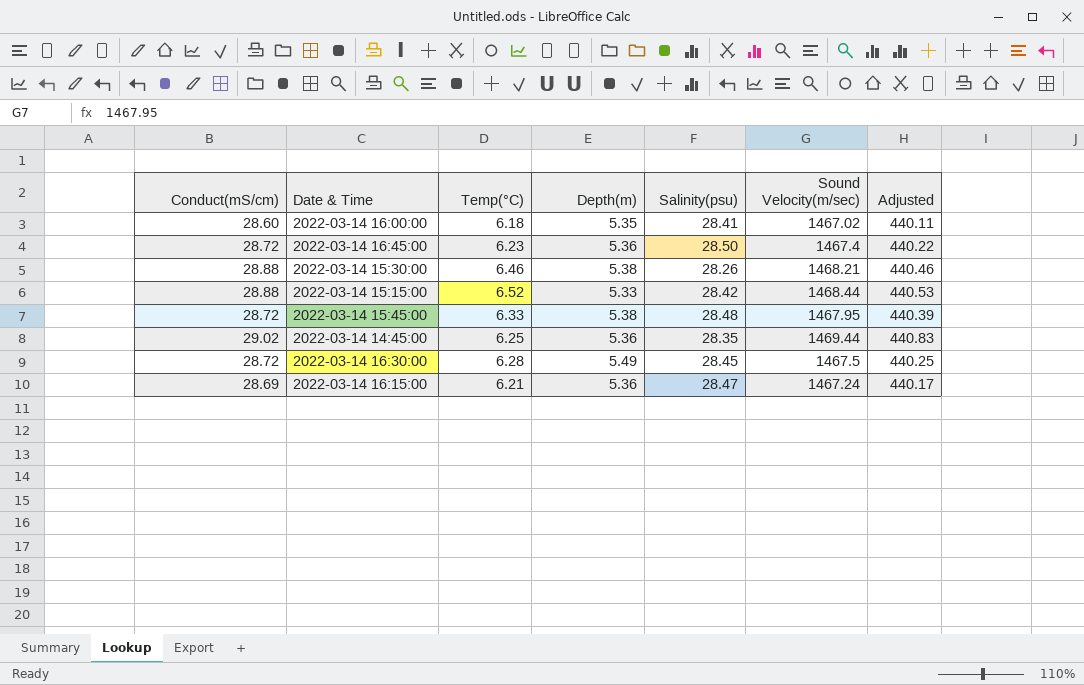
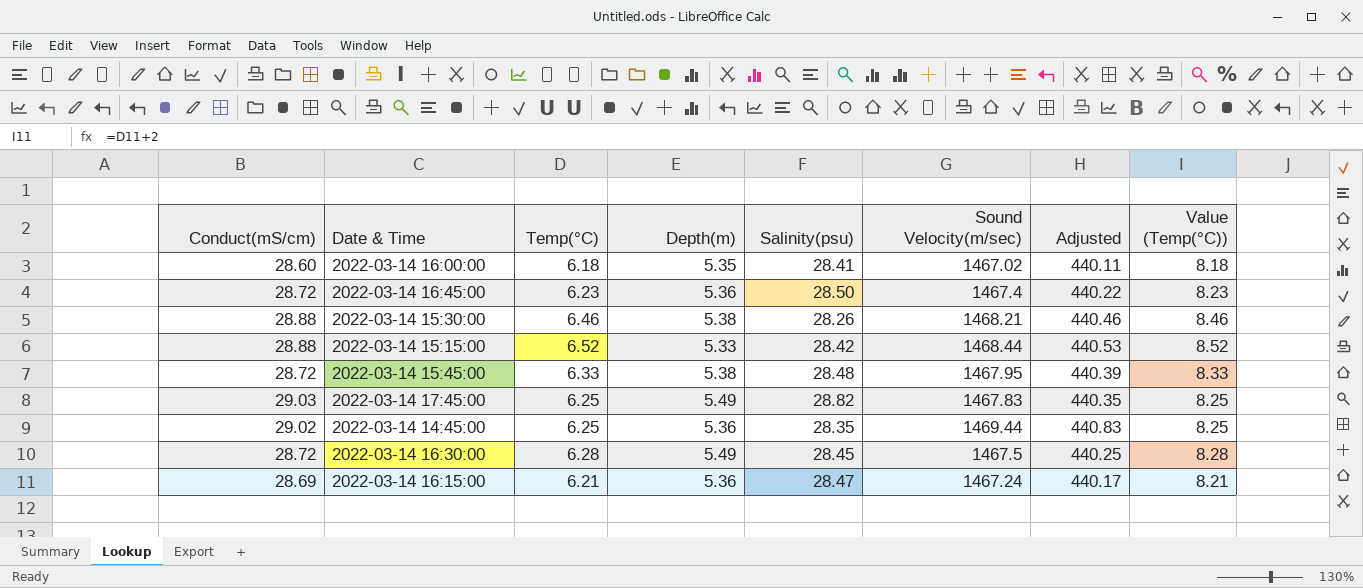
column Value (Temp(°C)) | formula: none -> [Temp(°C)] + 2
row 2022-03-14 17:45:00: none -> 29.03 | 6.25 | 5.49 | 28.82 | 1467.83 | 440.35 | 8.25

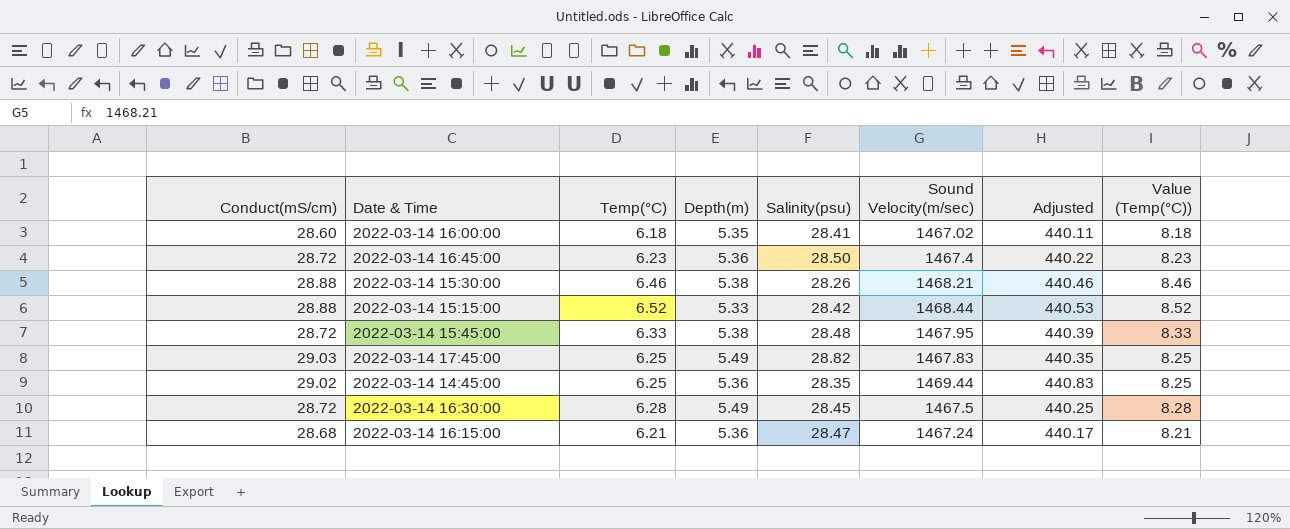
2022-03-14 16:15:00 | Conduct(mS/cm): 28.69 -> 28.68

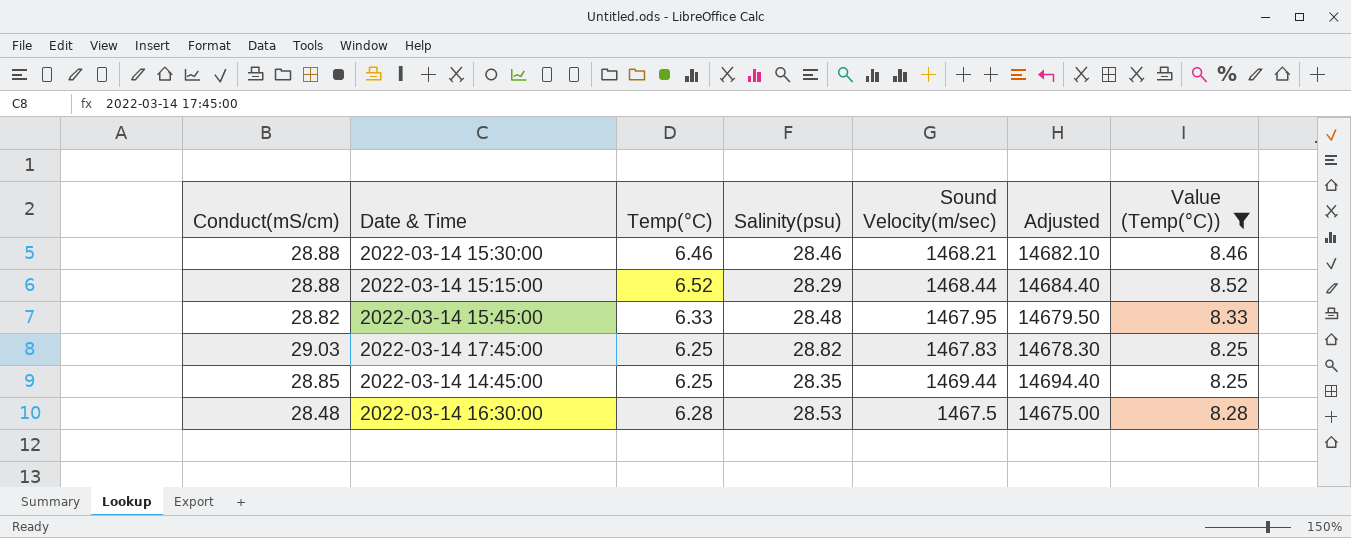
filter: none -> Value (Temp(°C)) >= 8.25
column Depth(m) | position: 4 -> none
column Adjusted | formula: [Sound Velocity(m/sec)] * 0.3 -> [Sound Velocity(m/sec)] * 10
2022-03-14 15:30:00 | Salinity(psu): 28.26 -> 28.46
2022-03-14 15:15:00 | Salinity(psu): 28.42 -> 28.29
2022-03-14 15:45:00 | Conduct(mS/cm): 28.72 -> 28.82
2022-03-14 14:45:00 | Conduct(mS/cm): 29.02 -> 28.85
2022-03-14 16:30:00 | Conduct(mS/cm): 28.72 -> 28.48
2022-03-14 16:30:00 | Salinity(psu): 28.45 -> 28.53

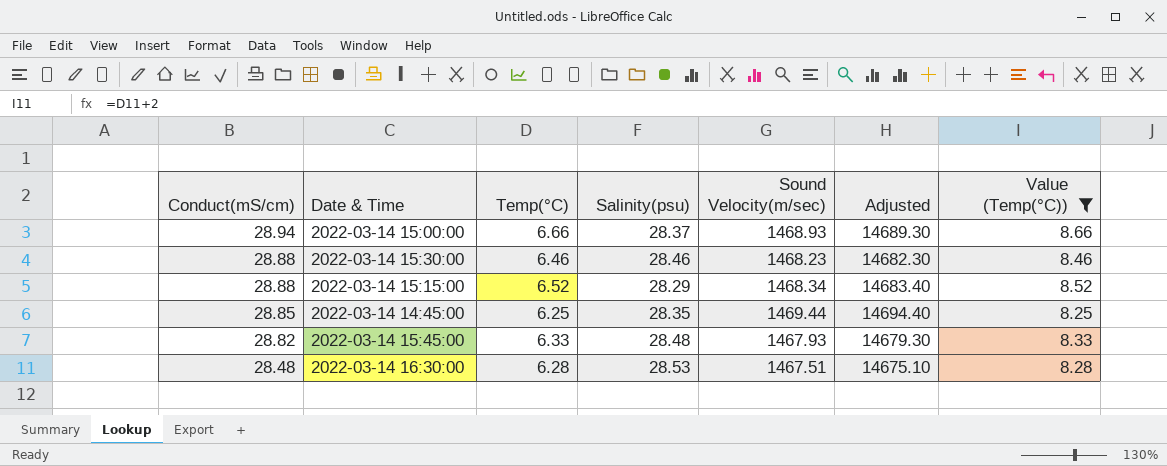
row order: none -> Conduct(mS/cm) descending
row 2022-03-14 17:45:00: 29.03 | 6.25 | 28.82 | 1467.83 | 14678.30 | 8.25 -> none
row 2022-03-14 15:00:00: none -> 28.94 | 6.66 | 28.37 | 1468.93 | 14689.30 | 8.66
2022-03-14 15:30:00 | Sound Velocity(m/sec): 1468.21 -> 1468.23
2022-03-14 15:30:00 | Adjusted: 14682.10 -> 14682.30
2022-03-14 15:15:00 | Sound Velocity(m/sec): 1468.44 -> 1468.34
2022-03-14 15:15:00 | Adjusted: 14684.40 -> 14683.40
2022-03-14 15:45:00 | Sound Velocity(m/sec): 1467.95 -> 1467.93
2022-03-14 15:45:00 | Adjusted: 14679.50 -> 14679.30
2022-03-14 16:30:00 | Sound Velocity(m/sec): 1467.5 -> 1467.51
2022-03-14 16:30:00 | Adjusted: 14675.00 -> 14675.10

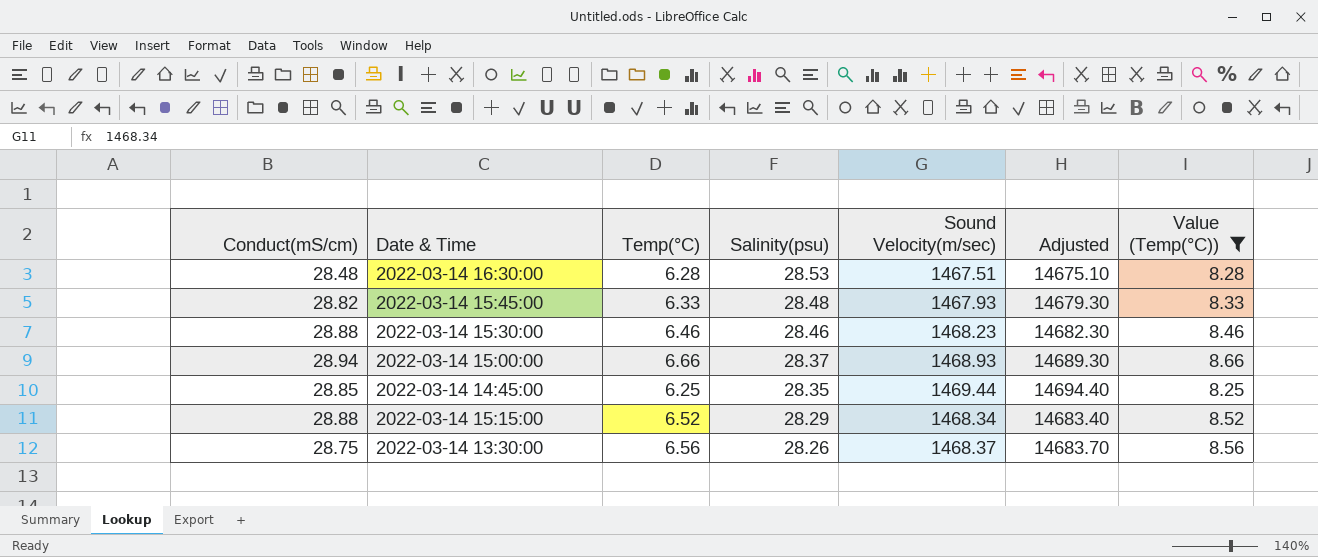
row order: Conduct(mS/cm) descending -> Salinity(psu) descending
row 2022-03-14 13:30:00: none -> 28.75 | 6.56 | 28.26 | 1468.37 | 14683.70 | 8.56

